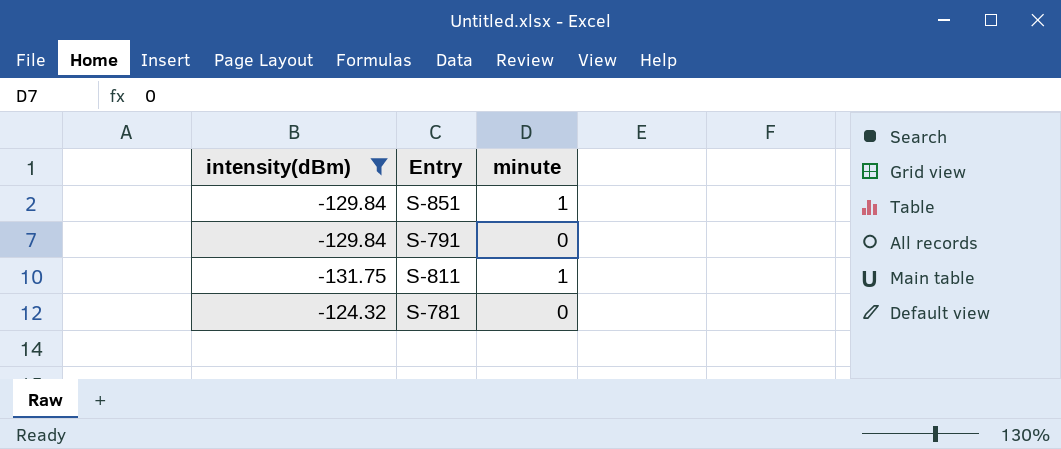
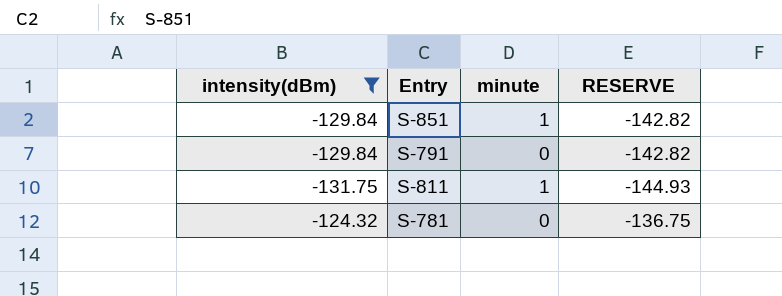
column RESERVE | formula: none -> [intensity(dBm)] * 1.1

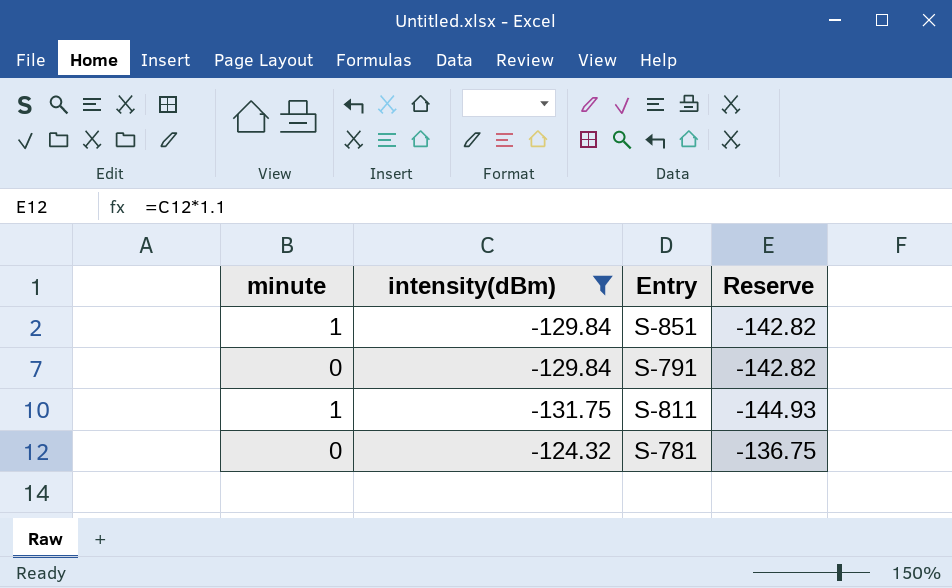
column minute | position: 3 -> 1
column name: RESERVE -> Reserve

